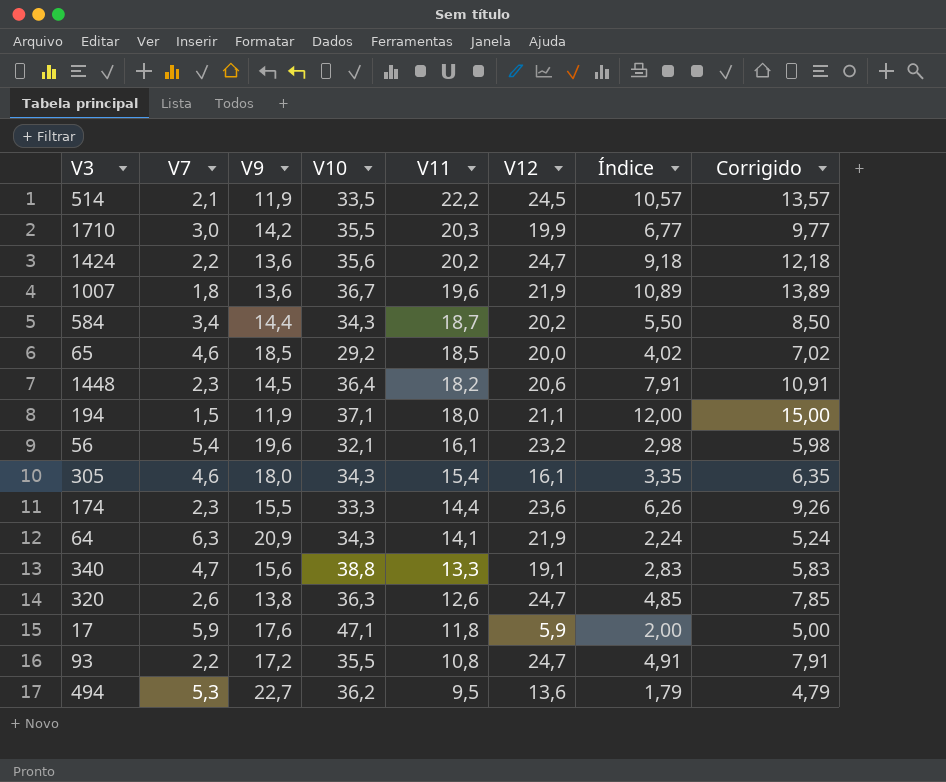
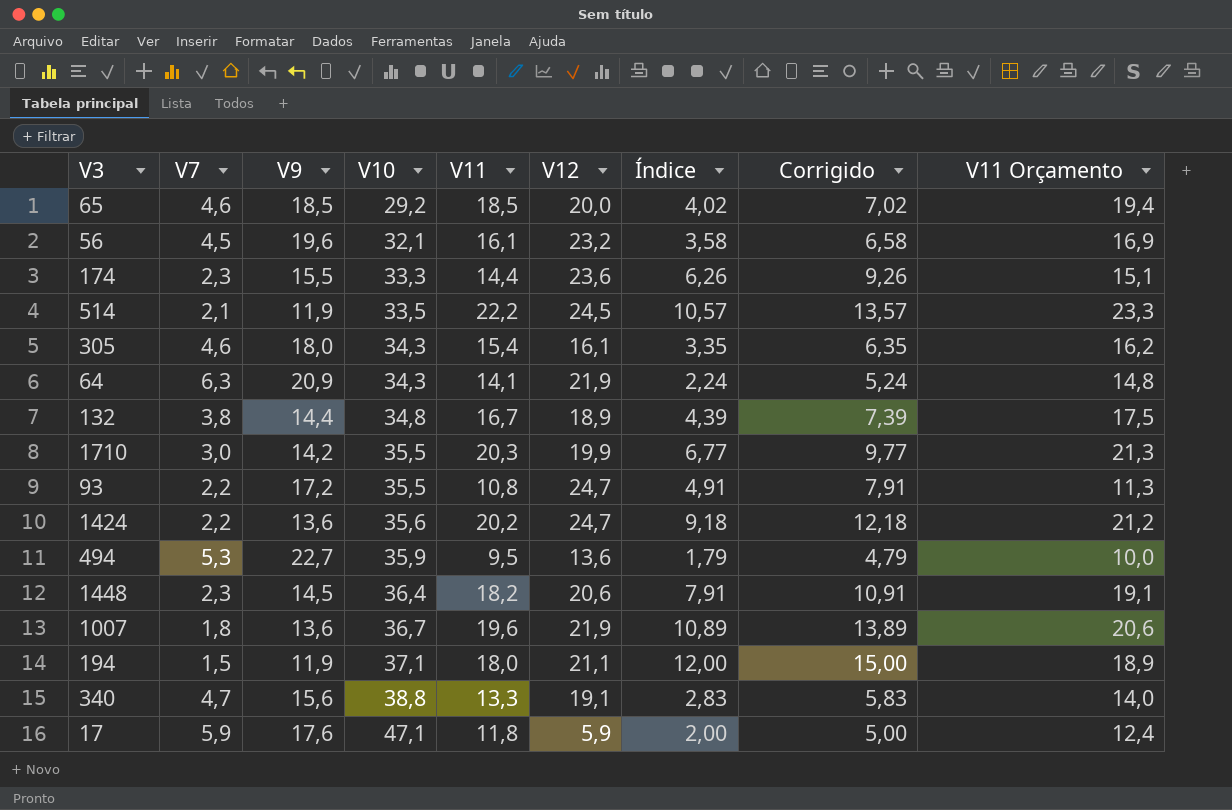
row order: V11 descending -> V10 ascending
column V11 Orçamento | formula: none -> [V11] * 1,05
row 584: 3,4 | 14,4 | 34,3 | 18,7 | 20,2 | 5,50 | 8,50 -> none
row 320: 2,6 | 13,8 | 36,3 | 12,6 | 24,7 | 4,85 | 7,85 -> none
56 | V7: 5,4 -> 4,5
56 | Índice: 2,98 -> 3,58
56 | Corrigido: 5,98 -> 6,58
row 132: none -> 3,8 | 14,4 | 34,8 | 16,7 | 18,9 | 4,39 | 7,39 | 17,5
494 | V10: 36,2 -> 35,9

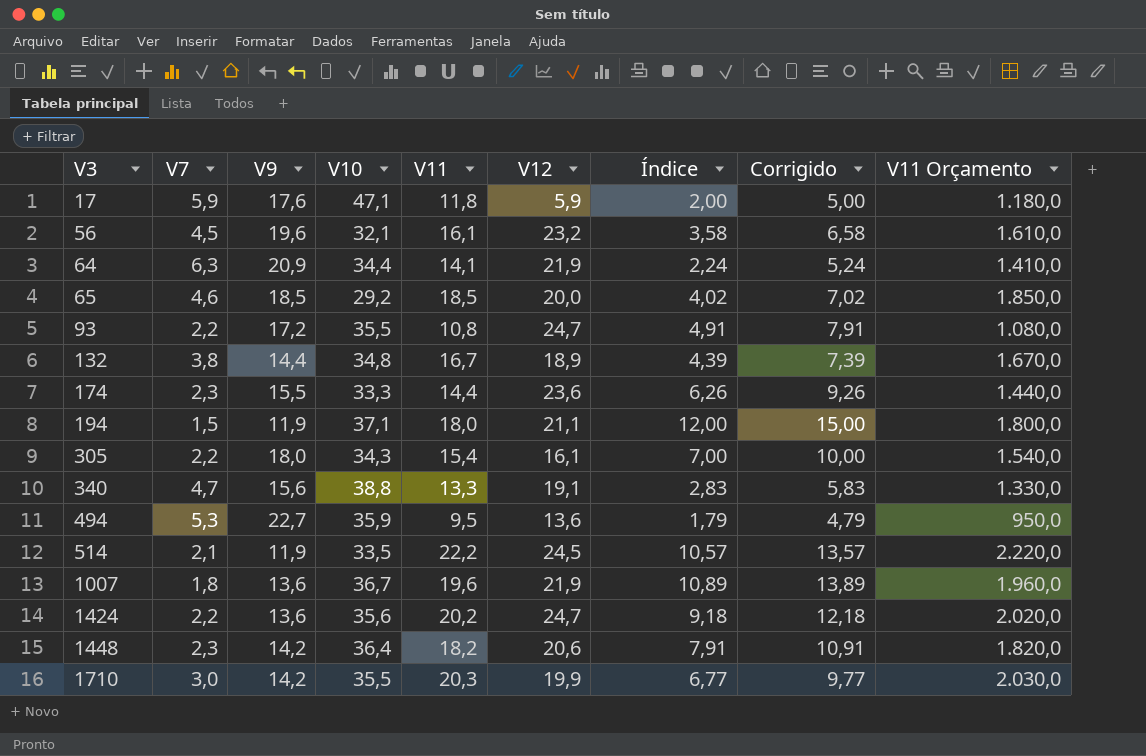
row order: V10 ascending -> V3 ascending
column V11 Orçamento | formula: [V11] * 1,05 -> [V11] * 100
64 | V10: 34,3 -> 34,4
305 | V7: 4,6 -> 2,2
305 | Índice: 3,35 -> 7,00
305 | Corrigido: 6,35 -> 10,00
1448 | V9: 14,5 -> 14,2

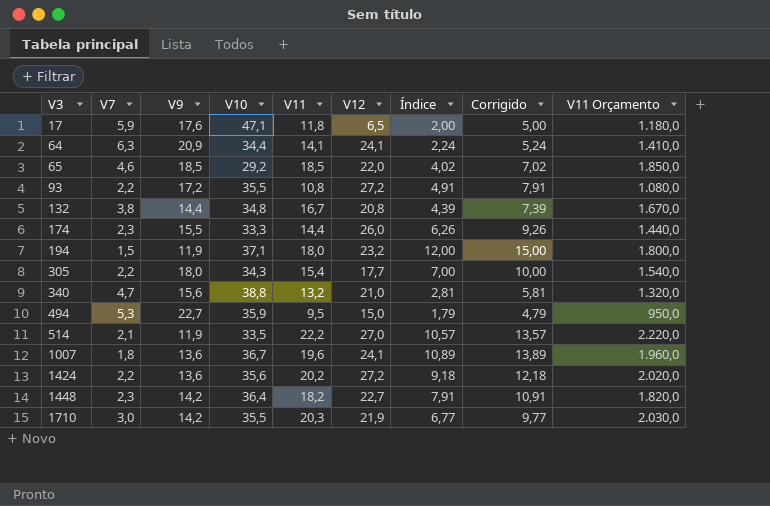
row 56: 4,5 | 19,6 | 32,1 | 16,1 | 23,2 | 3,58 | 6,58 | 1.610,0 -> none
17 | V12: 5,9 -> 6,5
64 | V12: 21,9 -> 24,1
65 | V12: 20,0 -> 22,0
93 | V12: 24,7 -> 27,2
132 | V12: 18,9 -> 20,8
174 | V12: 23,6 -> 26,0
194 | V12: 21,1 -> 23,2
305 | V12: 16,1 -> 17,7
340 | V11: 13,3 -> 13,2
340 | V12: 19,1 -> 21,0
340 | Índice: 2,83 -> 2,81
340 | Corrigido: 5,83 -> 5,81
340 | V11 Orçamento: 1.330,0 -> 1.320,0
494 | V12: 13,6 -> 15,0
514 | V12: 24,5 -> 27,0
1007 | V12: 21,9 -> 24,1
1424 | V12: 24,7 -> 27,2
1448 | V12: 20,6 -> 22,7
1710 | V12: 19,9 -> 21,9

